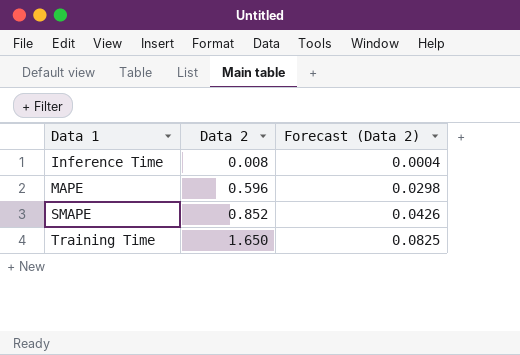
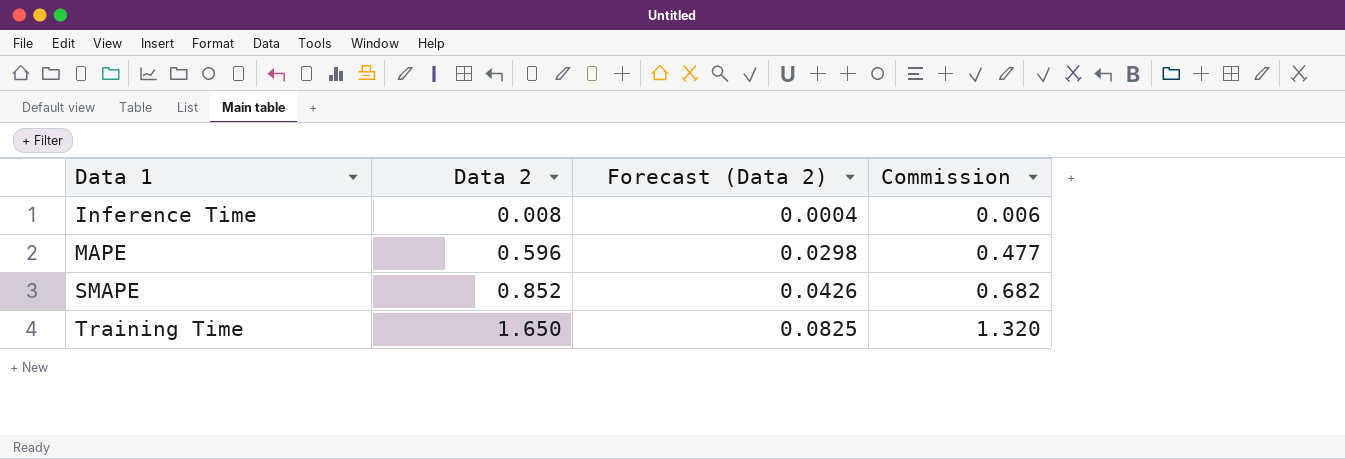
column Commission | formula: none -> [Data 2] * 0.8

